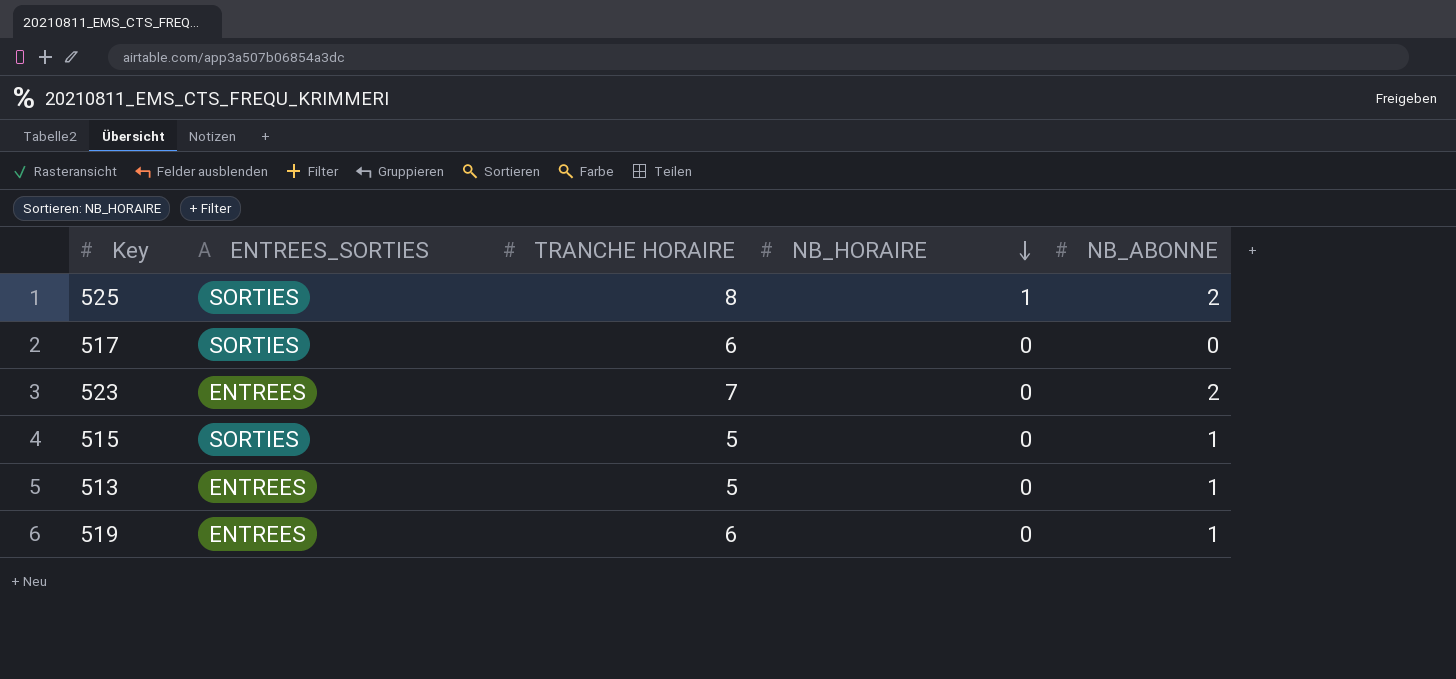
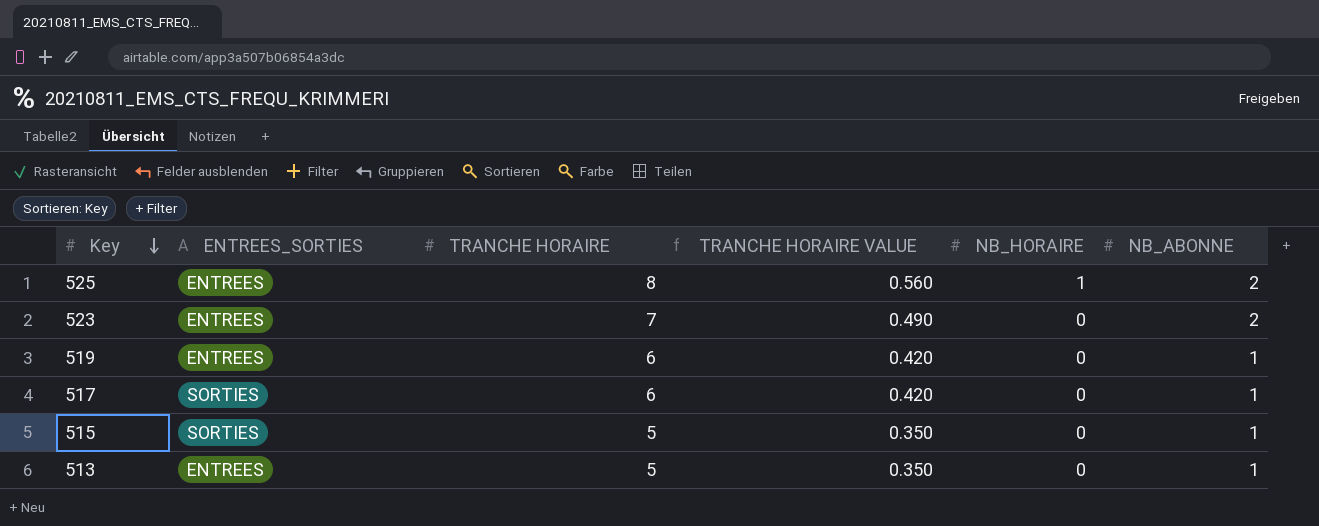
row order: NB_HORAIRE descending -> Key descending
column TRANCHE HORAIRE VALUE | formula: none -> [TRANCHE HORAIRE] * 0.07
525 | ENTREES_SORTIES: SORTIES -> ENTREES
517 | NB_ABONNE: 0 -> 1

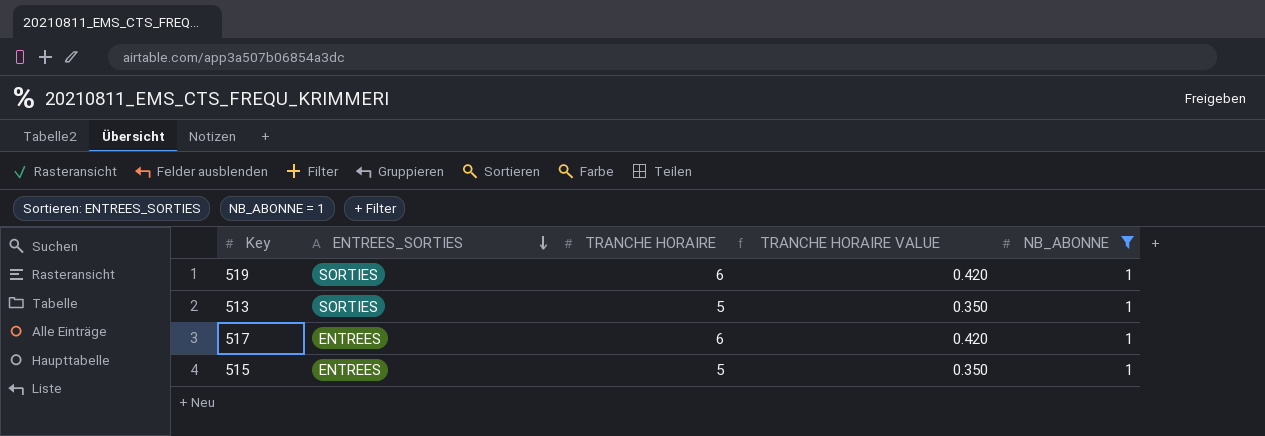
filter: none -> NB_ABONNE = 1
row order: Key descending -> ENTREES_SORTIES descending
column NB_HORAIRE | position: 5 -> none
519 | ENTREES_SORTIES: ENTREES -> SORTIES
513 | ENTREES_SORTIES: ENTREES -> SORTIES
517 | ENTREES_SORTIES: SORTIES -> ENTREES
515 | ENTREES_SORTIES: SORTIES -> ENTREES

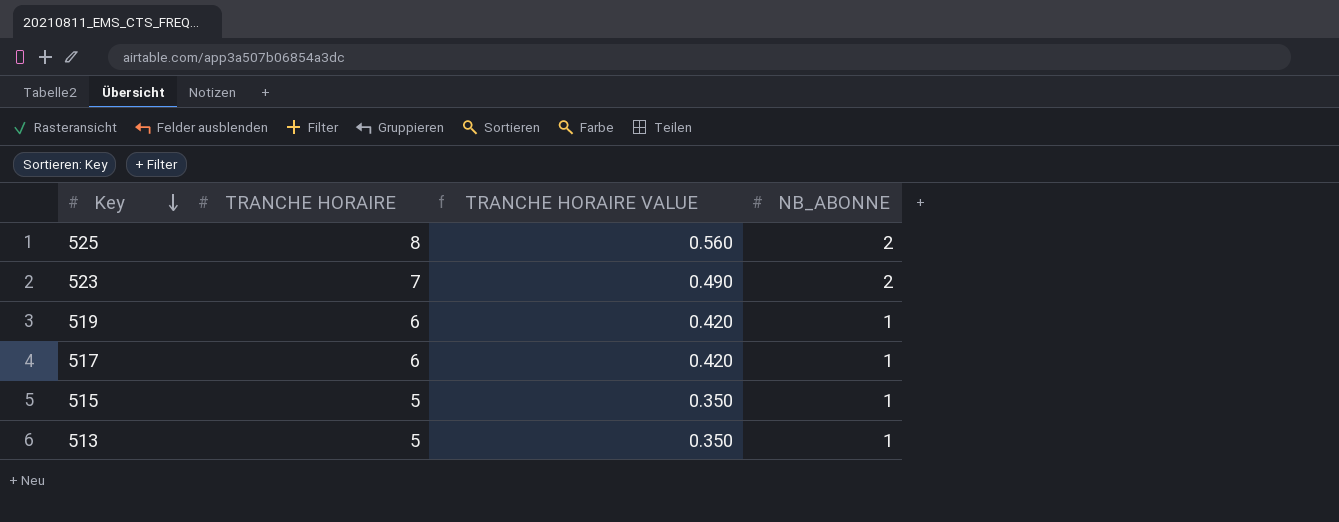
filter: NB_ABONNE = 1 -> none
row order: ENTREES_SORTIES descending -> Key descending
column ENTREES_SORTIES | position: 2 -> none

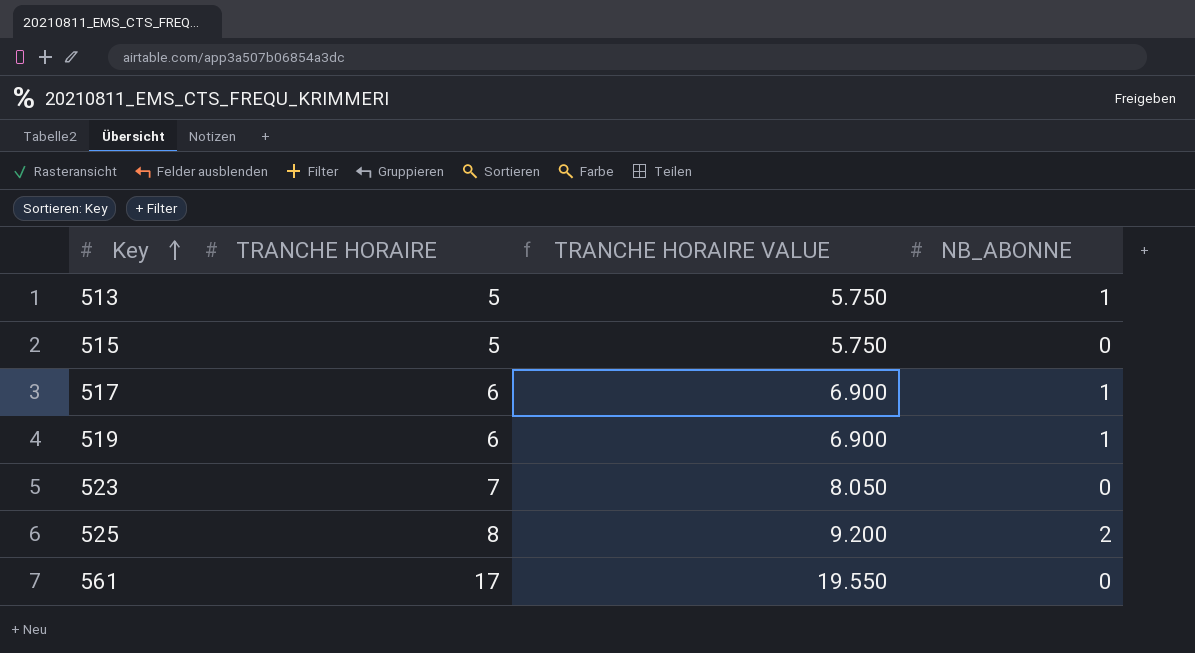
row order: Key descending -> Key ascending
column TRANCHE HORAIRE VALUE | formula: [TRANCHE HORAIRE] * 0.07 -> [TRANCHE HORAIRE] * 1.15
515 | NB_ABONNE: 1 -> 0
523 | NB_ABONNE: 2 -> 0
row 561: none -> 17 | 19.550 | 0

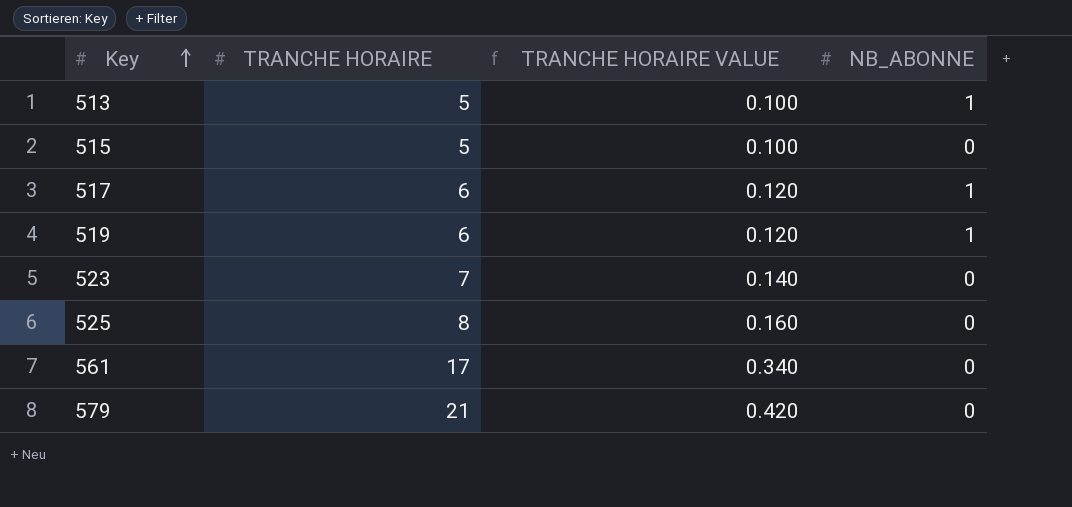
column TRANCHE HORAIRE VALUE | formula: [TRANCHE HORAIRE] * 1.15 -> [TRANCHE HORAIRE] * 0.02
525 | NB_ABONNE: 2 -> 0
row 579: none -> 21 | 0.420 | 0

